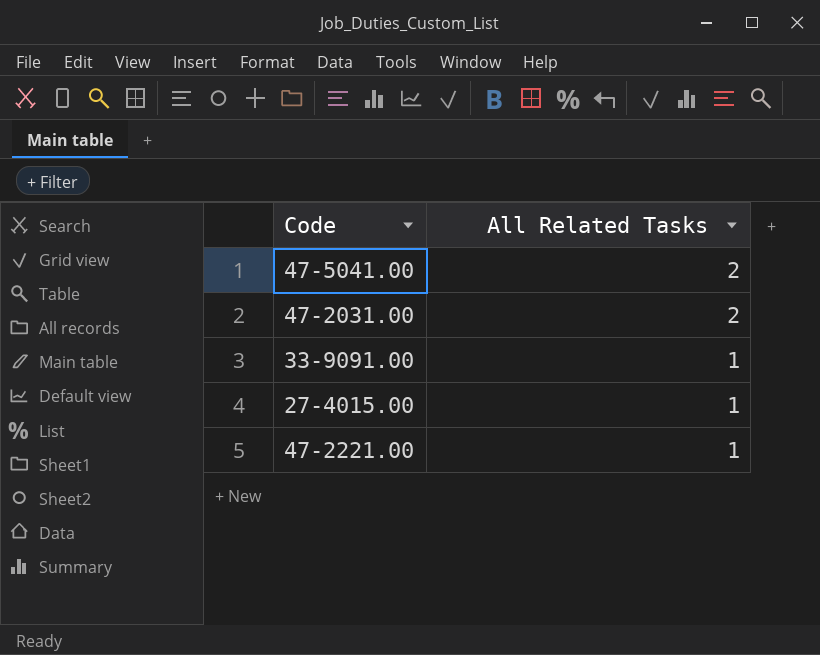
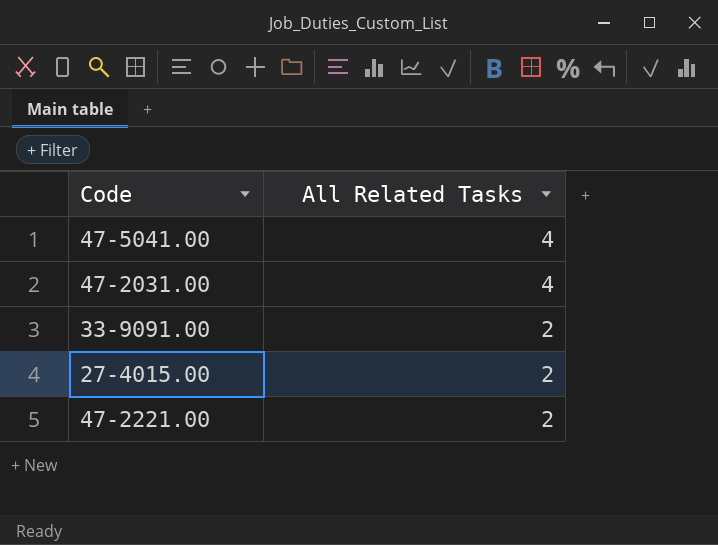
47-5041.00 | All Related Tasks: 2 -> 4
47-2031.00 | All Related Tasks: 2 -> 4
33-9091.00 | All Related Tasks: 1 -> 2
27-4015.00 | All Related Tasks: 1 -> 2
47-2221.00 | All Related Tasks: 1 -> 2

